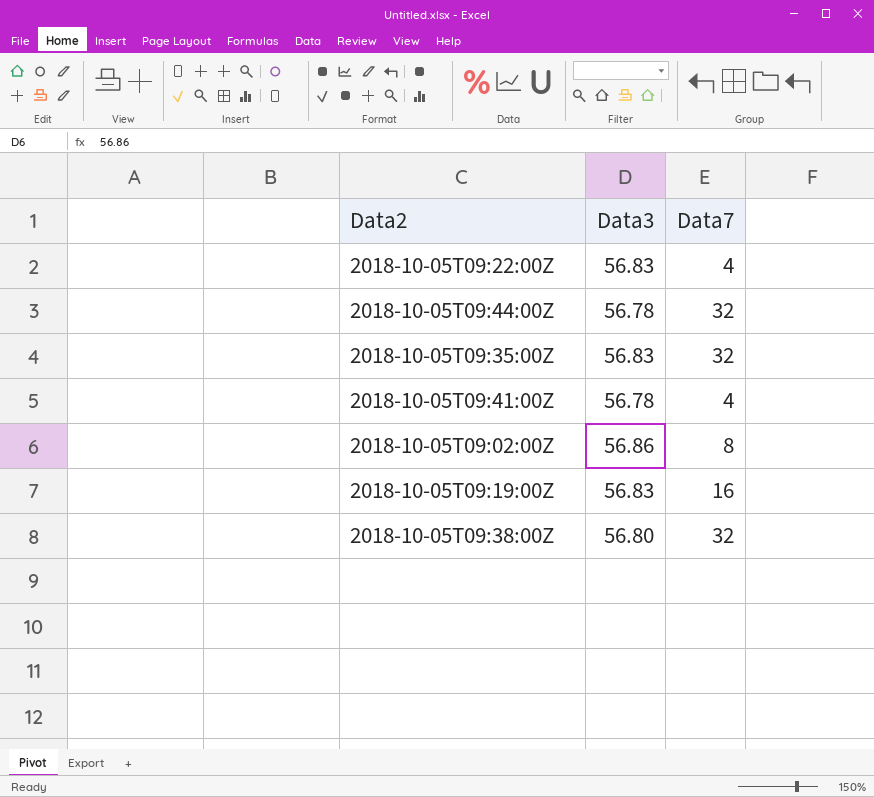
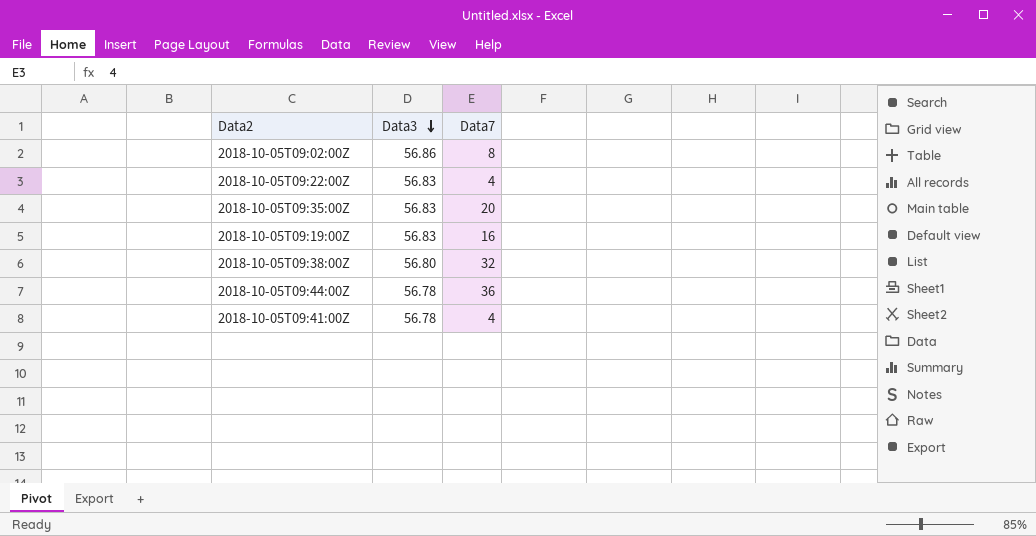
row order: none -> Data3 descending
2018-10-05T09:35:00Z | Data7: 32 -> 20
2018-10-05T09:44:00Z | Data7: 32 -> 36

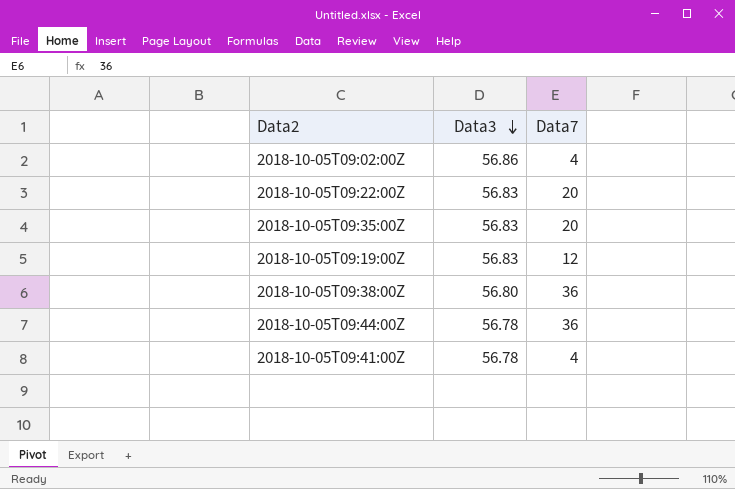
2018-10-05T09:02:00Z | Data7: 8 -> 4
2018-10-05T09:22:00Z | Data7: 4 -> 20
2018-10-05T09:19:00Z | Data7: 16 -> 12
2018-10-05T09:38:00Z | Data7: 32 -> 36

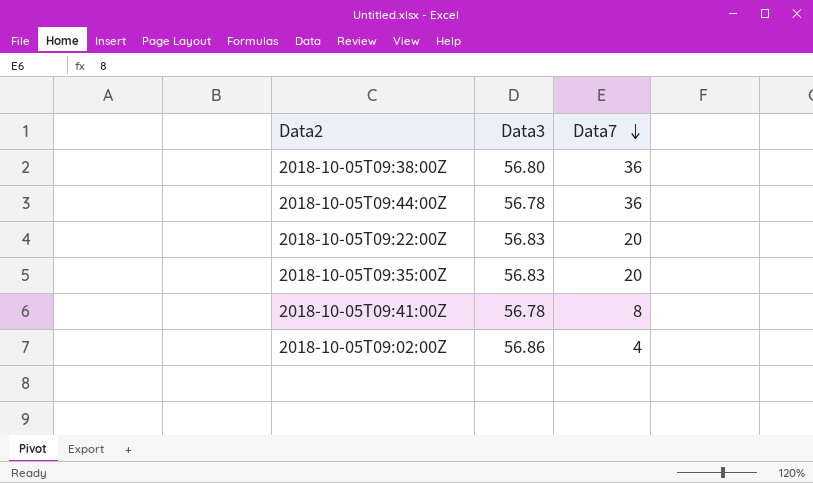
row order: Data3 descending -> Data7 descending
row 2018-10-05T09:19:00Z: 56.83 | 12 -> none
2018-10-05T09:41:00Z | Data7: 4 -> 8

